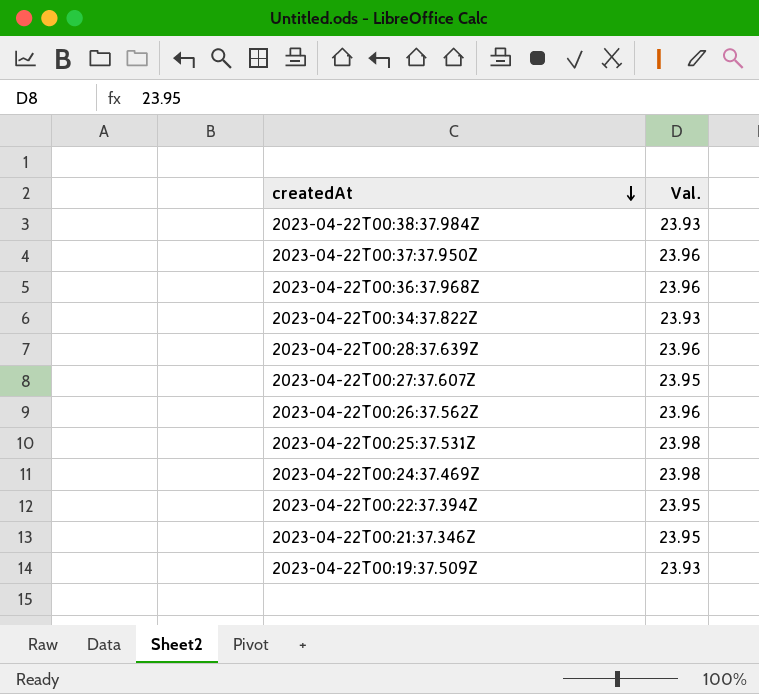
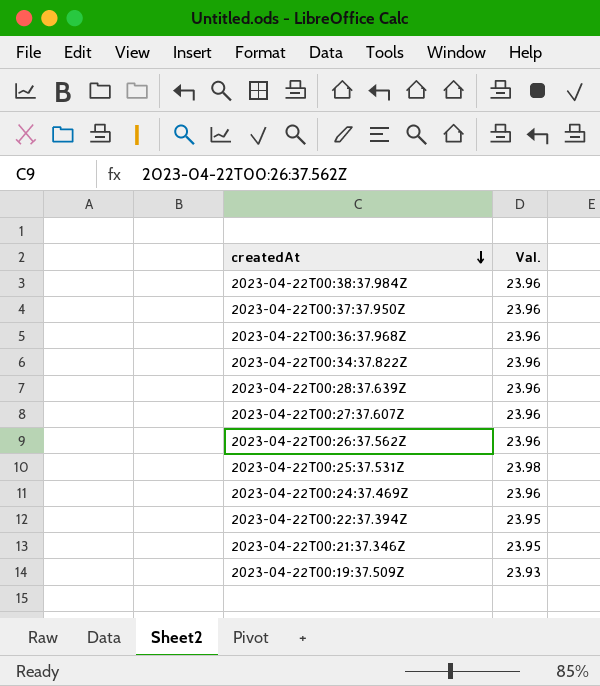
2023-04-22T00:38:37.984Z | Val.: 23.93 -> 23.96
2023-04-22T00:34:37.822Z | Val.: 23.93 -> 23.96
2023-04-22T00:27:37.607Z | Val.: 23.95 -> 23.96
2023-04-22T00:24:37.469Z | Val.: 23.98 -> 23.96

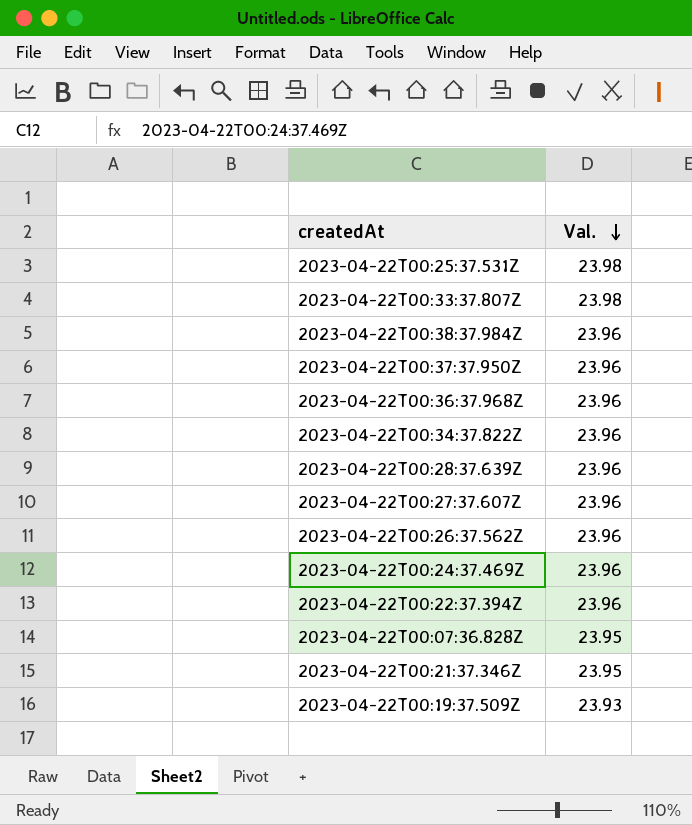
row order: createdAt descending -> Val. descending
row 2023-04-22T00:33:37.807Z: none -> 23.98
2023-04-22T00:22:37.394Z | Val.: 23.95 -> 23.96
row 2023-04-22T00:07:36.828Z: none -> 23.95

